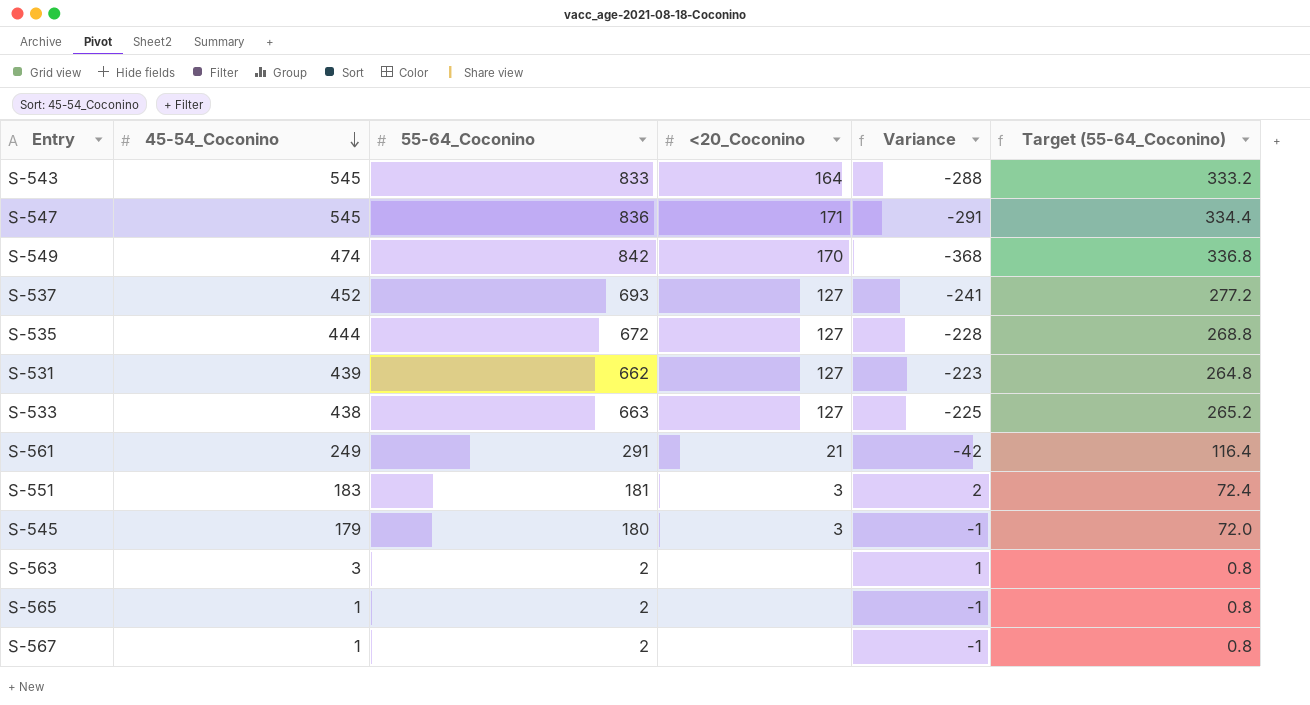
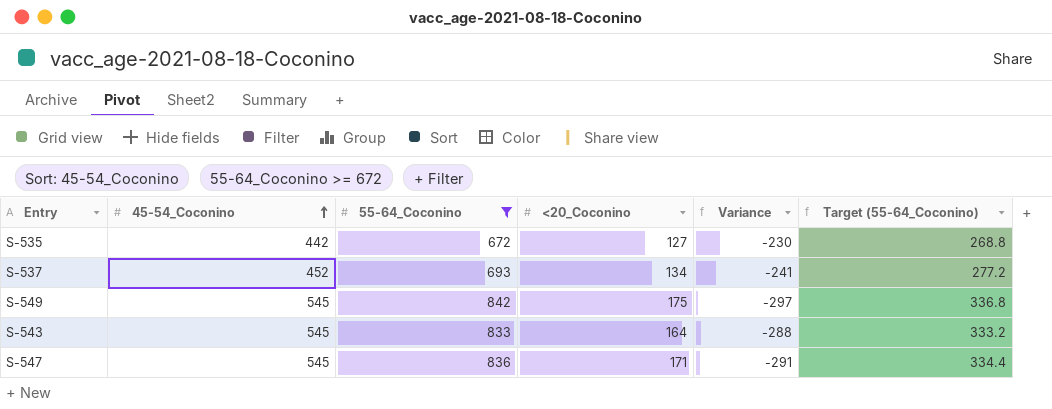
filter: none -> 55-64_Coconino >= 672
row order: 45-54_Coconino descending -> 45-54_Coconino ascending
S-535 | 45-54_Coconino: 444 -> 442
S-535 | Variance: -228 -> -230
S-537 | <20_Coconino: 127 -> 134
S-549 | 45-54_Coconino: 474 -> 545
S-549 | <20_Coconino: 170 -> 175
S-549 | Variance: -368 -> -297

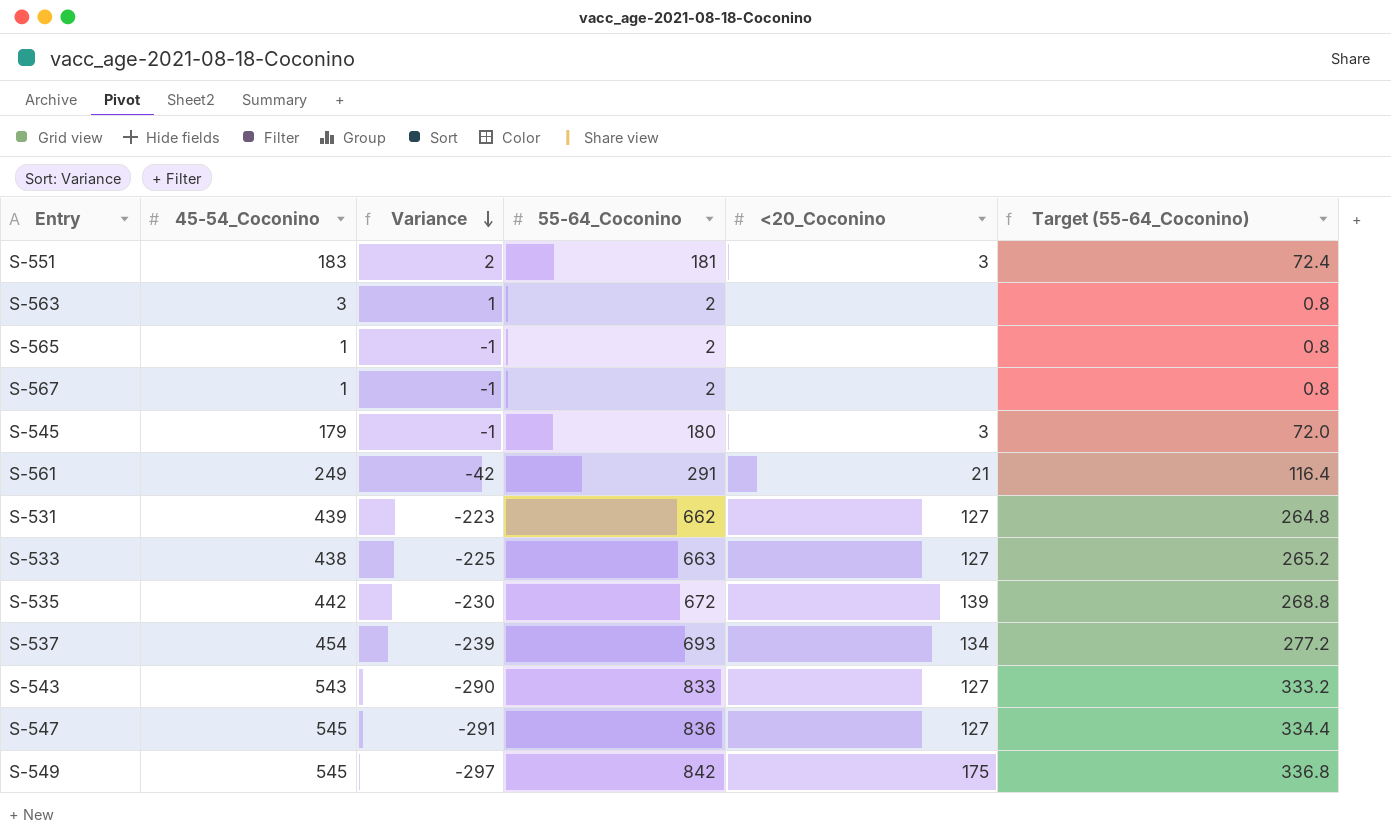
filter: 55-64_Coconino >= 672 -> none
row order: 45-54_Coconino ascending -> Variance descending
column Variance | position: 5 -> 3
S-535 | <20_Coconino: 127 -> 139
S-537 | 45-54_Coconino: 452 -> 454
S-537 | Variance: -241 -> -239
S-543 | 45-54_Coconino: 545 -> 543
S-543 | Variance: -288 -> -290
S-543 | <20_Coconino: 164 -> 127
S-547 | <20_Coconino: 171 -> 127

